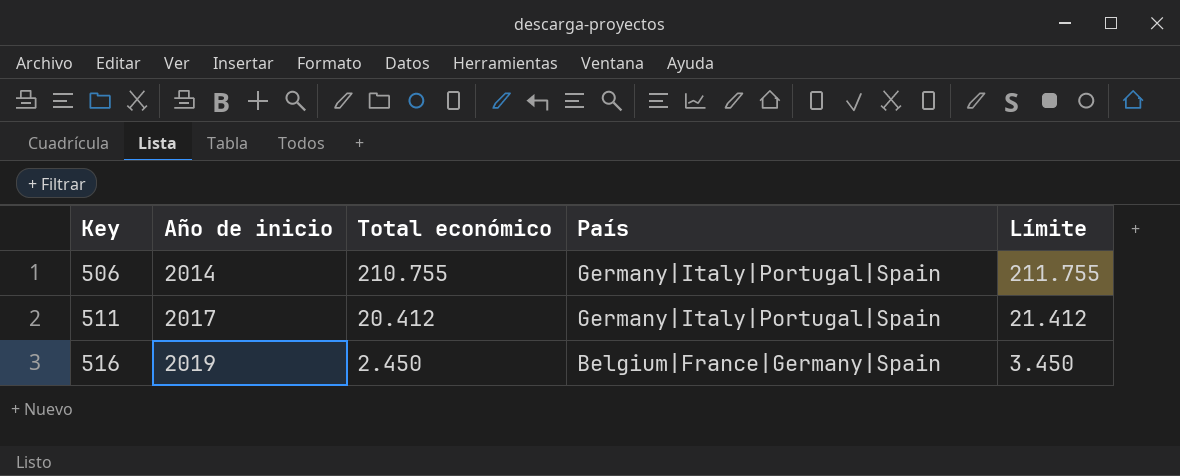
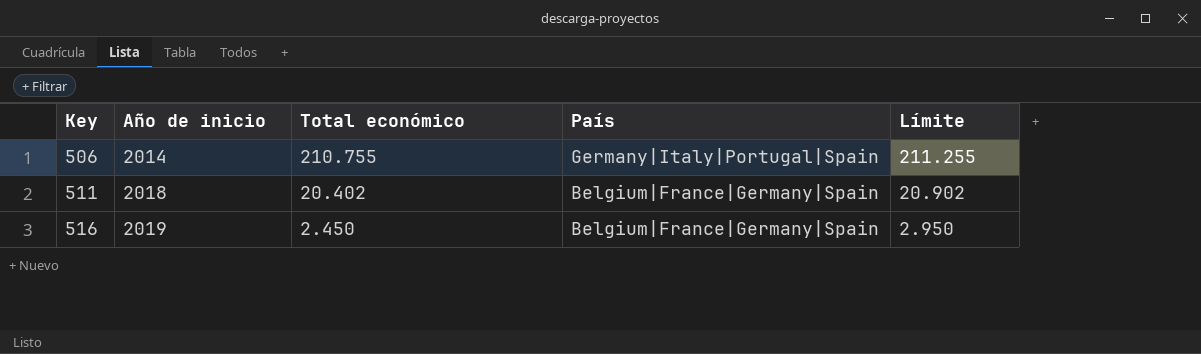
column Límite | formula: [Total económico] + 1000 -> [Total económico] + 500
511 | Año de inicio: 2017 -> 2018
511 | Total económico: 20.412 -> 20.402
511 | País: Germany|Italy|Portugal|Spain -> Belgium|France|Germany|Spain

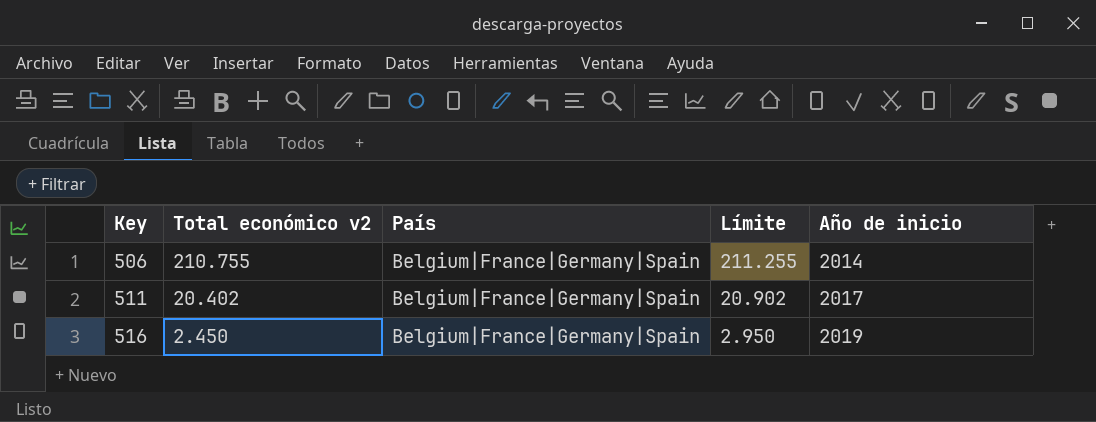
column name: Total económico -> Total económico v2
column Año de inicio | position: 2 -> 5
506 | País: Germany|Italy|Portugal|Spain -> Belgium|France|Germany|Spain
511 | Año de inicio: 2018 -> 2017

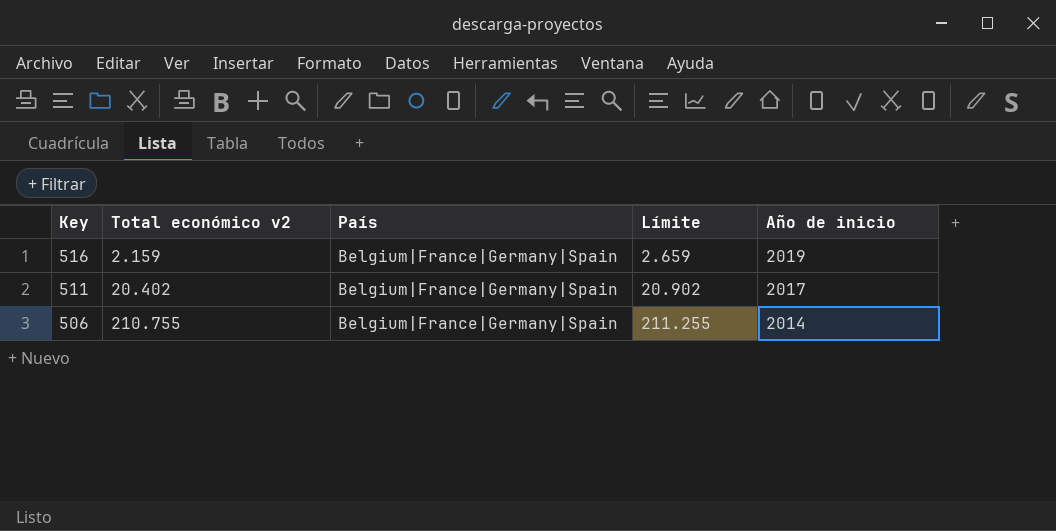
row order: Key ascending -> Key descending
516 | Total económico v2: 2.450 -> 2.159
516 | Límite: 2.950 -> 2.659

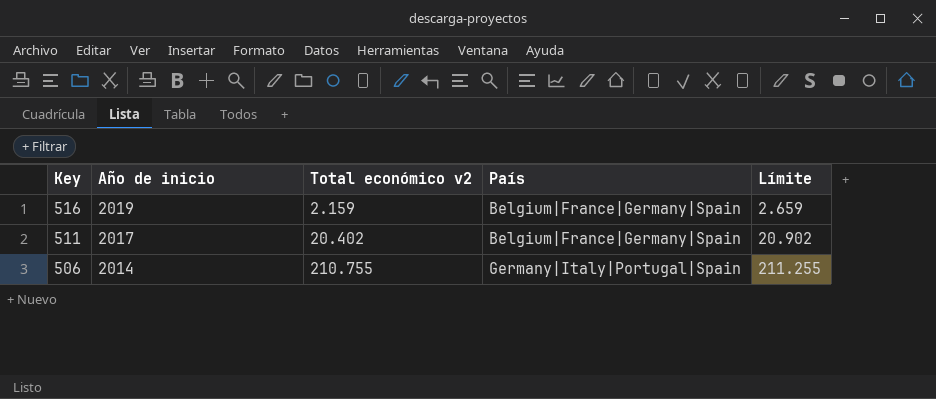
column Año de inicio | position: 5 -> 2
506 | País: Belgium|France|Germany|Spain -> Germany|Italy|Portugal|Spain

